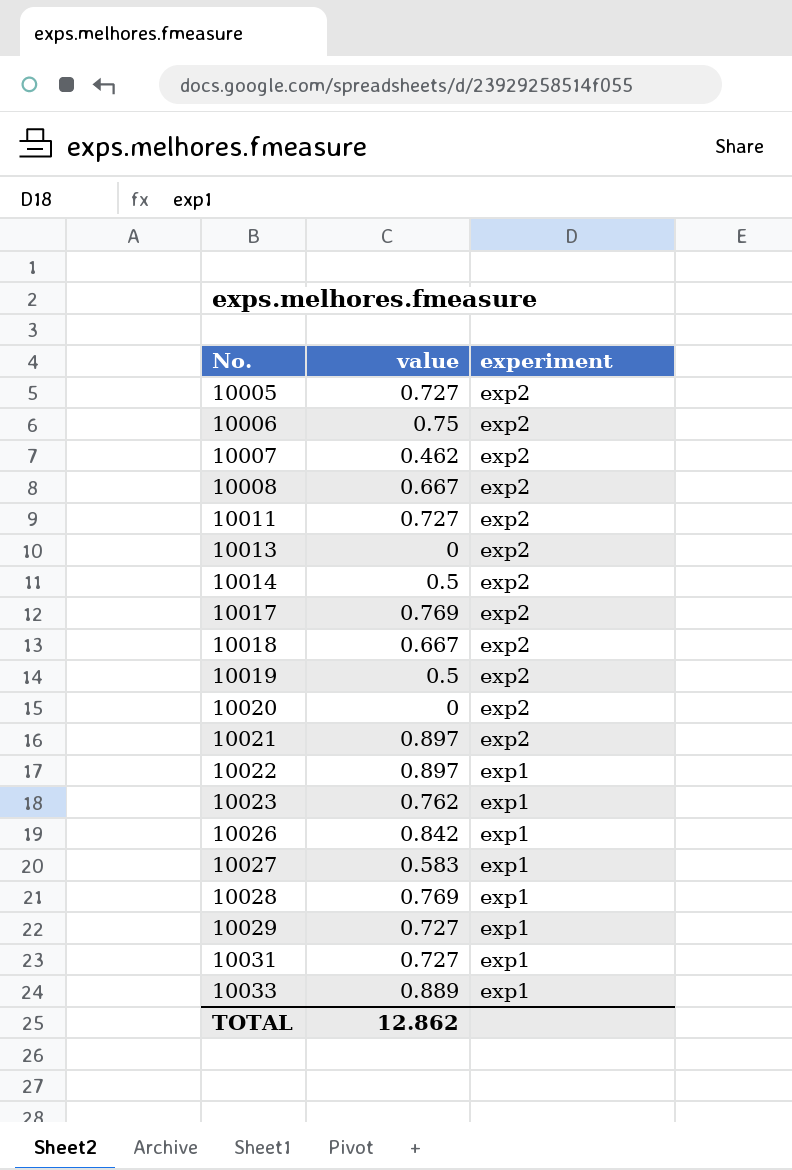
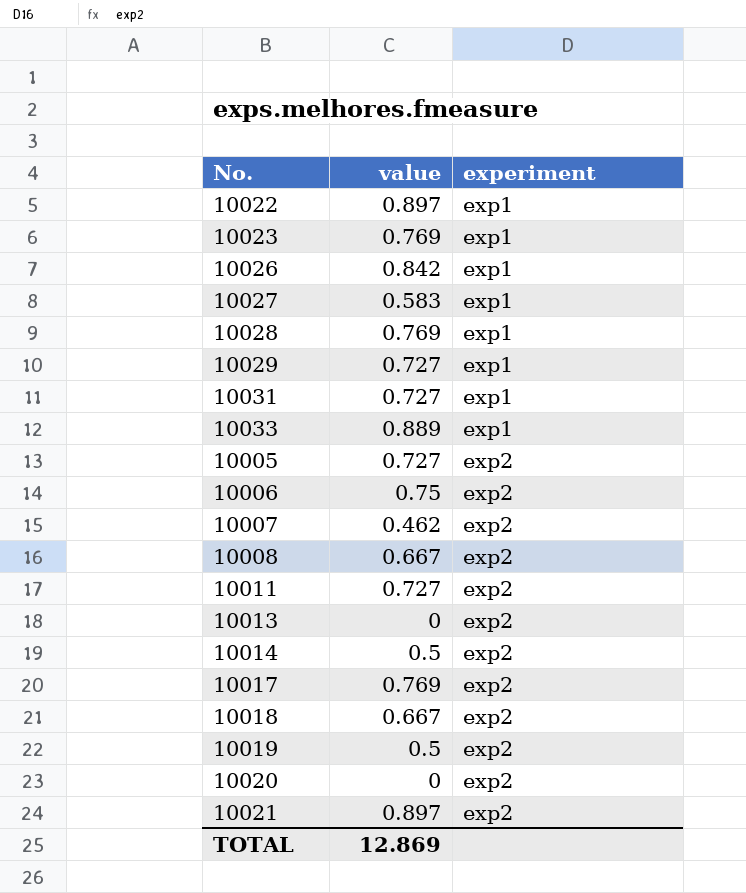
row order: No. ascending -> experiment ascending
10023 | value: 0.762 -> 0.769
TOTAL | value: 12.862 -> 12.869

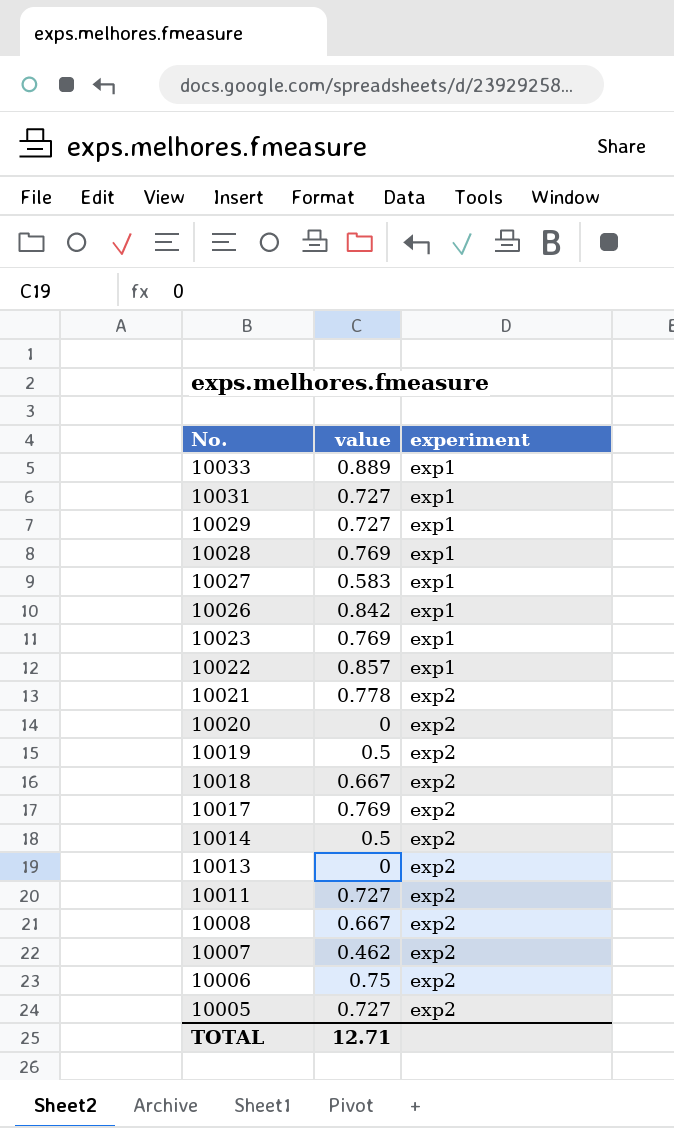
row order: experiment ascending -> No. descending
10022 | value: 0.897 -> 0.857
10021 | value: 0.897 -> 0.778
TOTAL | value: 12.869 -> 12.71

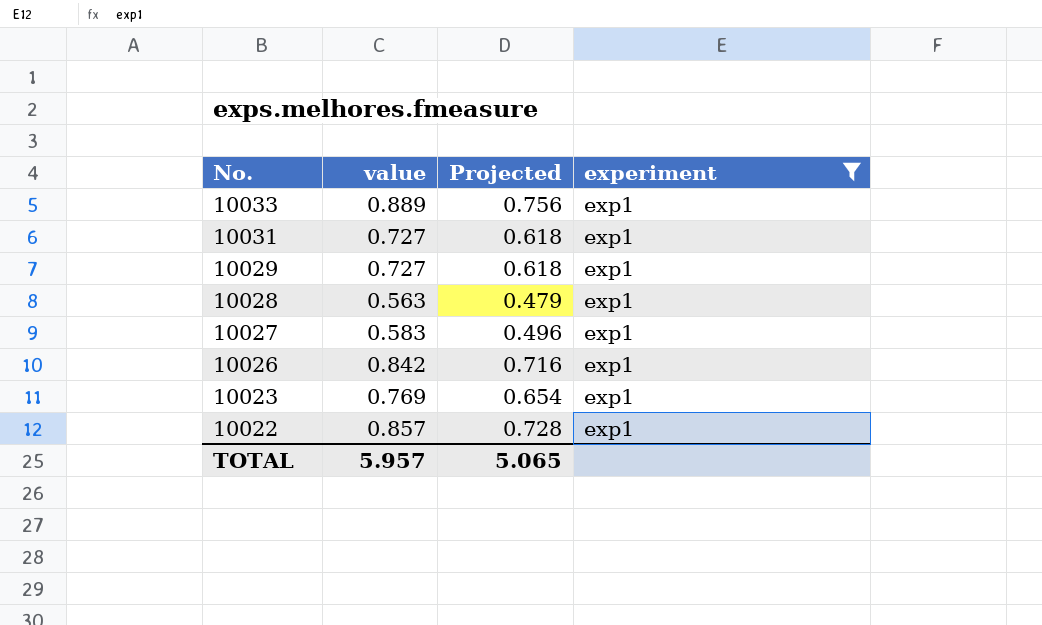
filter: none -> experiment = exp1
column Projected | formula: none -> [value] * 0.85
10028 | value: 0.769 -> 0.563
TOTAL | value: 12.71 -> 5.957

